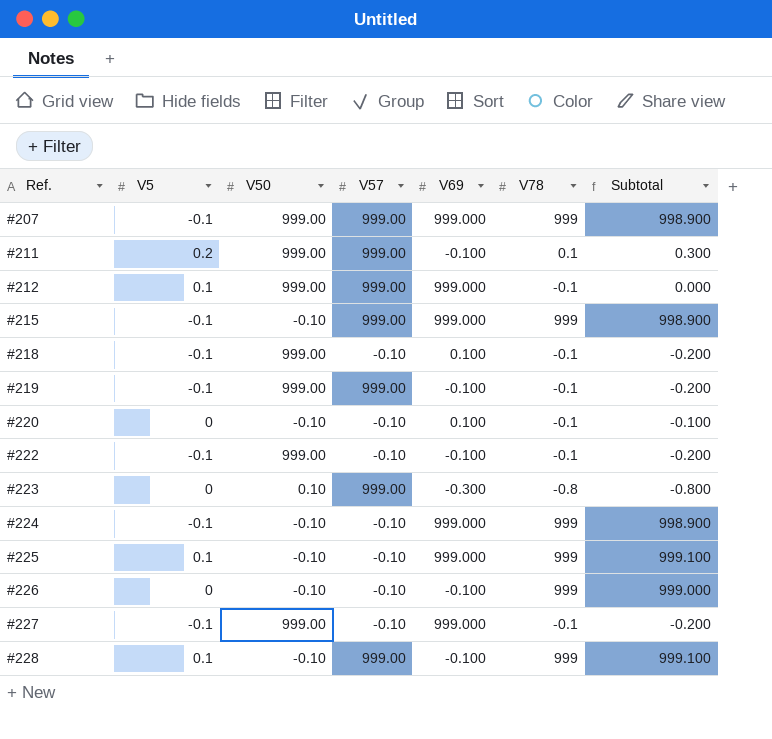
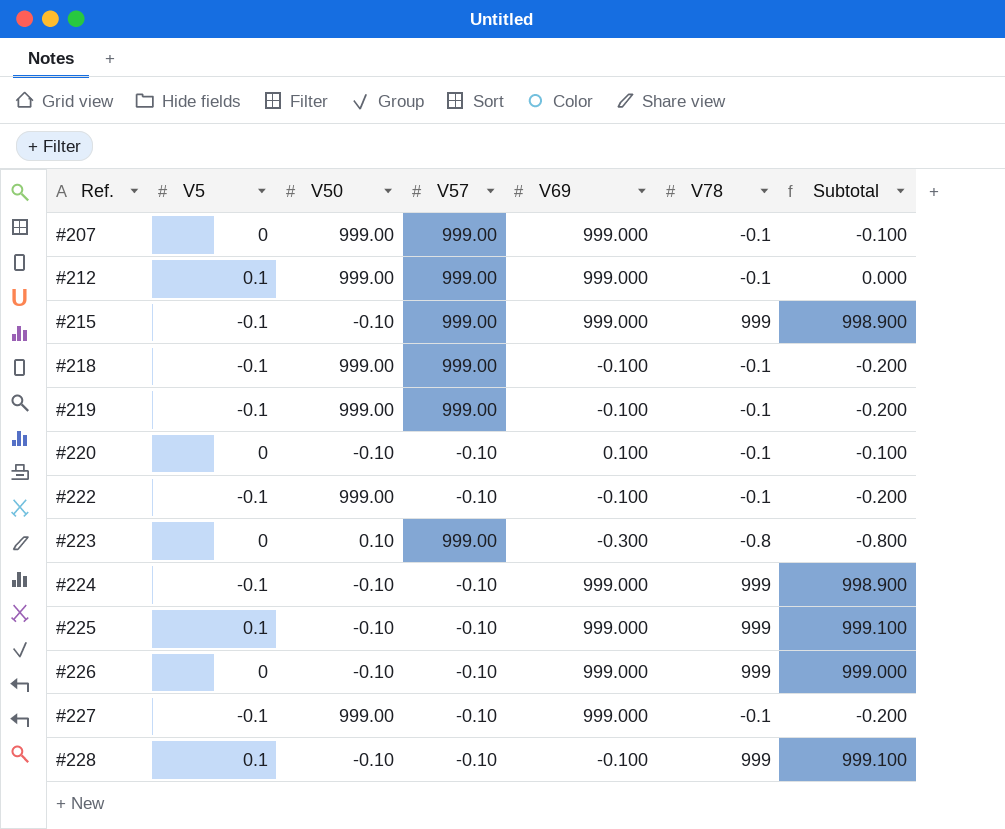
row #211: 0.2 | 999.00 | 999.00 | -0.100 | 0.1 | 0.300 -> none
#207 | V5: -0.1 -> 0
#207 | V78: 999 -> -0.1
#207 | Subtotal: 998.900 -> -0.100
#218 | V57: -0.10 -> 999.00
#218 | V69: 0.100 -> -0.100
#226 | V69: -0.100 -> 999.000
#228 | V57: 999.00 -> -0.10

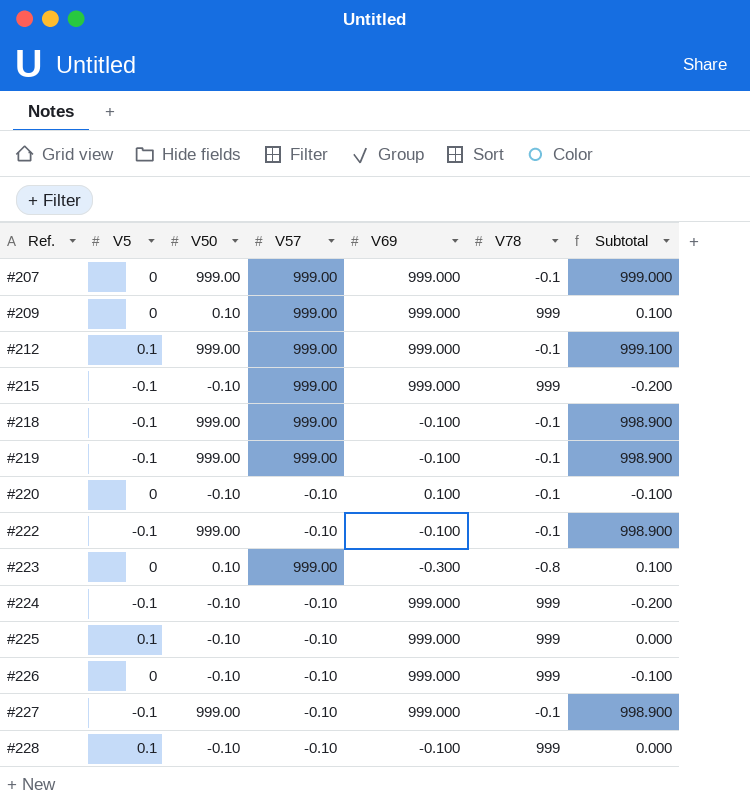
column Subtotal | formula: [V5] + [V78] -> [V5] + [V50]
row #209: none -> 0 | 0.10 | 999.00 | 999.000 | 999 | 0.100

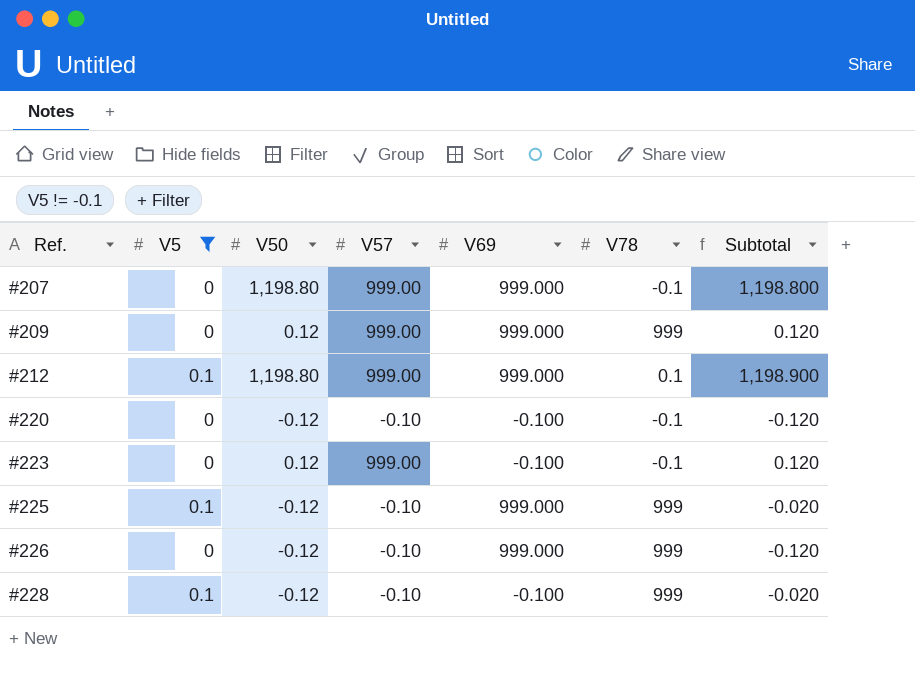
filter: none -> V5 != -0.1
#207 | V50: 999.00 -> 1,198.80
#207 | Subtotal: 999.000 -> 1,198.800
#209 | V50: 0.10 -> 0.12
#209 | Subtotal: 0.100 -> 0.120
#212 | V50: 999.00 -> 1,198.80
#212 | V78: -0.1 -> 0.1
#212 | Subtotal: 999.100 -> 1,198.900
#220 | V50: -0.10 -> -0.12
#220 | V69: 0.100 -> -0.100
#220 | Subtotal: -0.100 -> -0.120
#223 | V50: 0.10 -> 0.12
#223 | V69: -0.300 -> -0.100
#223 | V78: -0.8 -> -0.1
#223 | Subtotal: 0.100 -> 0.120
#225 | V50: -0.10 -> -0.12
#225 | Subtotal: 0.000 -> -0.020
#226 | V50: -0.10 -> -0.12
#226 | Subtotal: -0.100 -> -0.120
#228 | V50: -0.10 -> -0.12
#228 | Subtotal: 0.000 -> -0.020

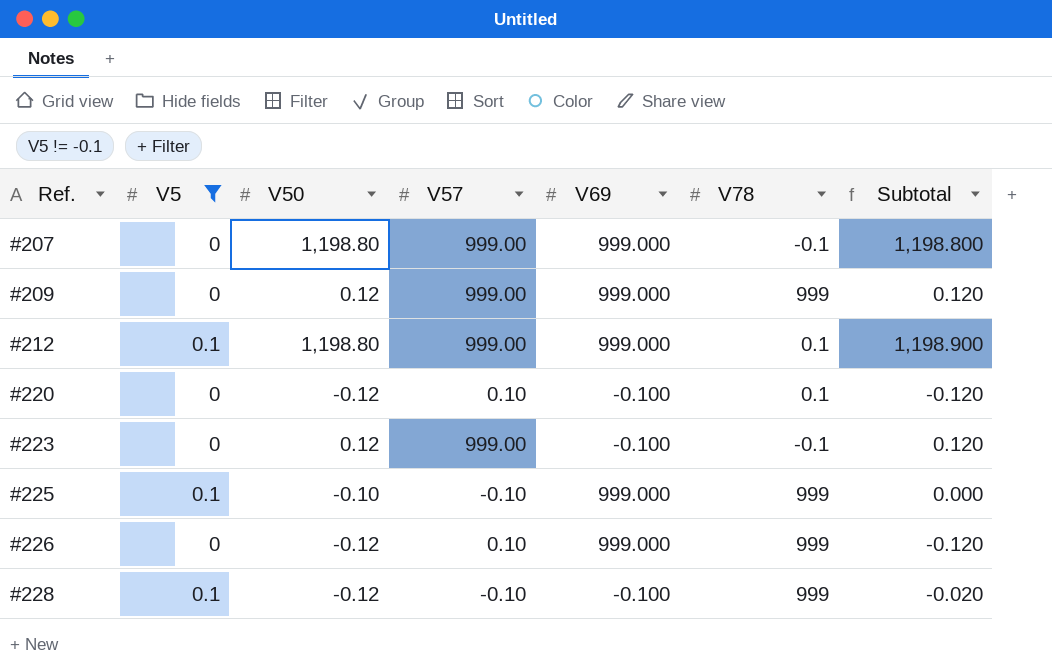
#220 | V57: -0.10 -> 0.10
#220 | V78: -0.1 -> 0.1
#225 | V50: -0.12 -> -0.10
#225 | Subtotal: -0.020 -> 0.000
#226 | V57: -0.10 -> 0.10

